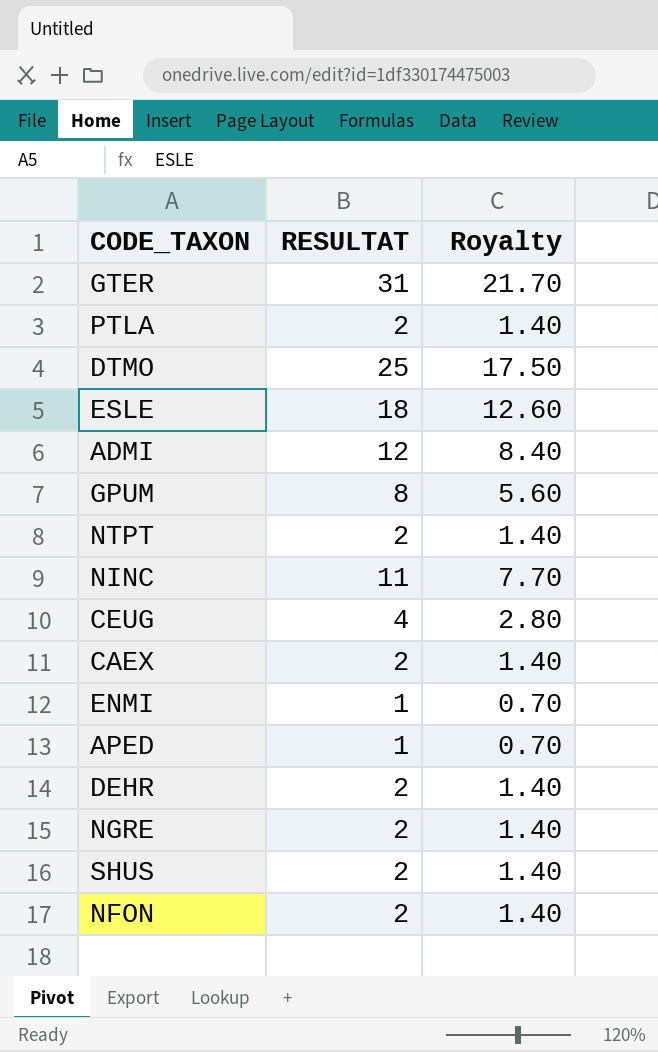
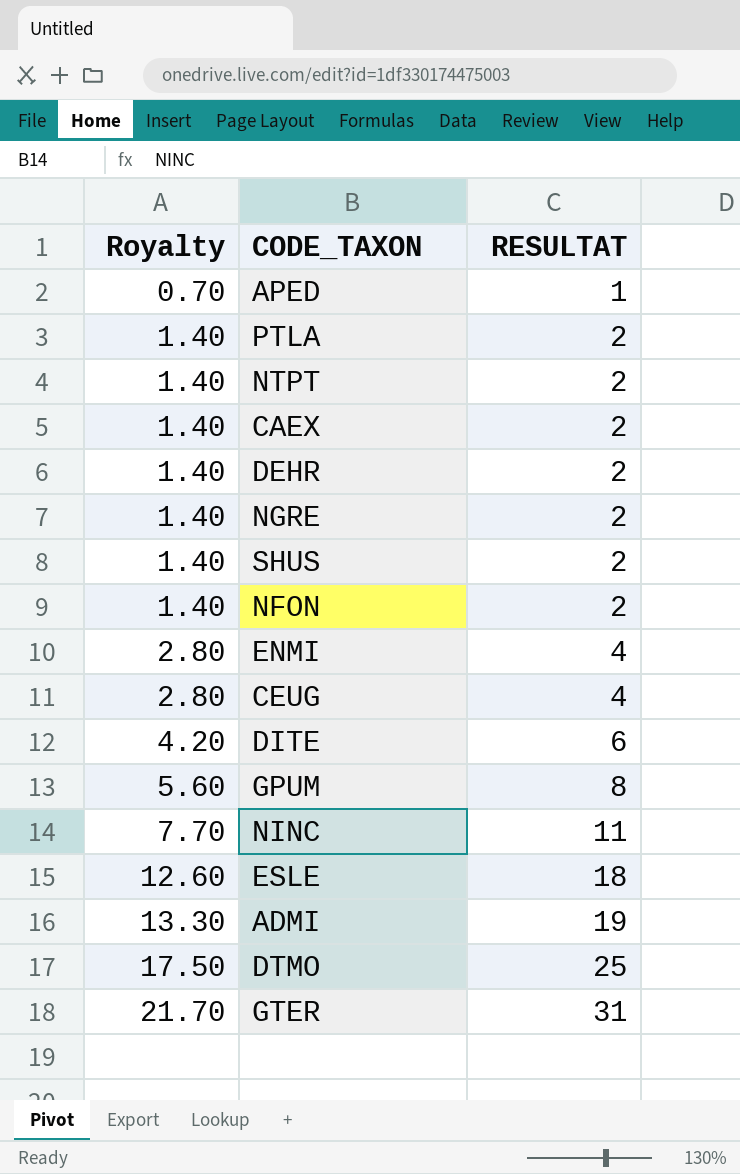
row order: none -> Royalty ascending
column Royalty | position: 3 -> 1
ENMI | Royalty: 0.70 -> 2.80
ENMI | RESULTAT: 1 -> 4
row DITE: none -> 4.20 | 6
ADMI | Royalty: 8.40 -> 13.30
ADMI | RESULTAT: 12 -> 19

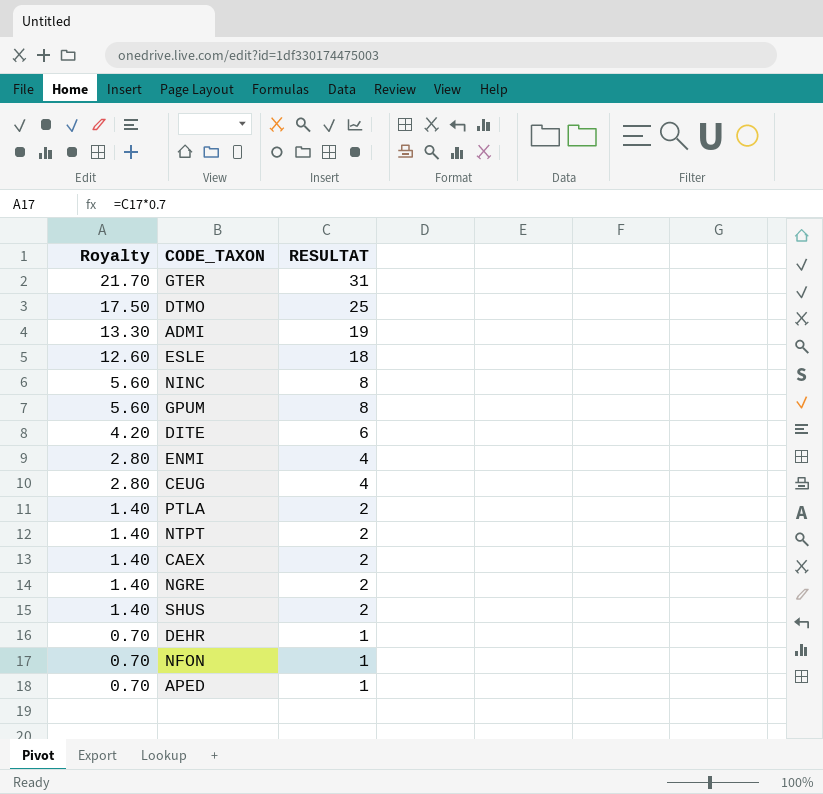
row order: Royalty ascending -> Royalty descending
NINC | Royalty: 7.70 -> 5.60
NINC | RESULTAT: 11 -> 8
DEHR | Royalty: 1.40 -> 0.70
DEHR | RESULTAT: 2 -> 1
NFON | Royalty: 1.40 -> 0.70
NFON | RESULTAT: 2 -> 1

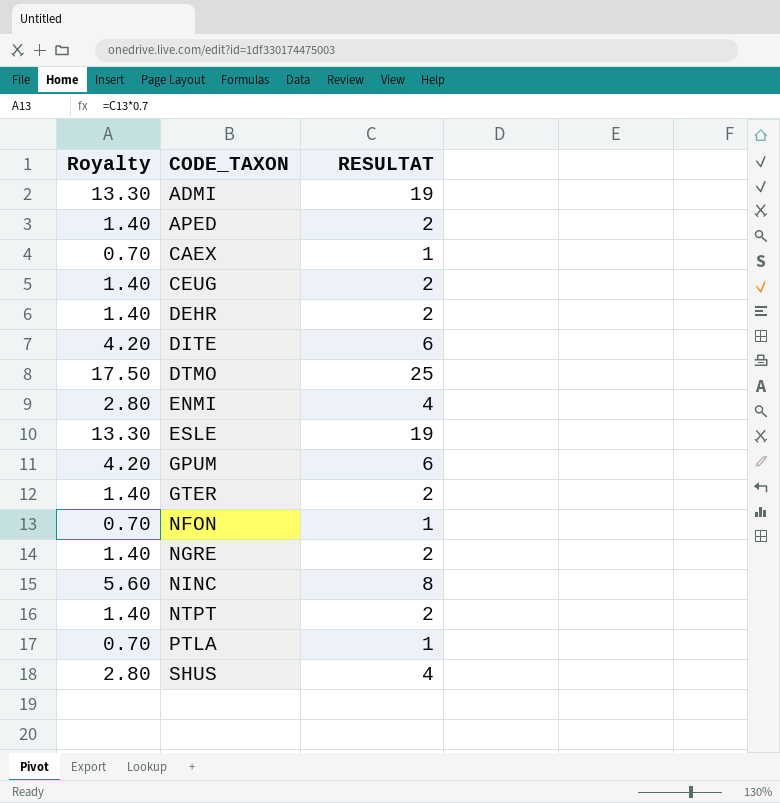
row order: Royalty descending -> CODE_TAXON ascending
APED | Royalty: 0.70 -> 1.40
APED | RESULTAT: 1 -> 2
CAEX | Royalty: 1.40 -> 0.70
CAEX | RESULTAT: 2 -> 1
CEUG | Royalty: 2.80 -> 1.40
CEUG | RESULTAT: 4 -> 2
DEHR | Royalty: 0.70 -> 1.40
DEHR | RESULTAT: 1 -> 2
ESLE | Royalty: 12.60 -> 13.30
ESLE | RESULTAT: 18 -> 19
GPUM | Royalty: 5.60 -> 4.20
GPUM | RESULTAT: 8 -> 6
GTER | Royalty: 21.70 -> 1.40
GTER | RESULTAT: 31 -> 2
PTLA | Royalty: 1.40 -> 0.70
PTLA | RESULTAT: 2 -> 1
SHUS | Royalty: 1.40 -> 2.80
SHUS | RESULTAT: 2 -> 4

